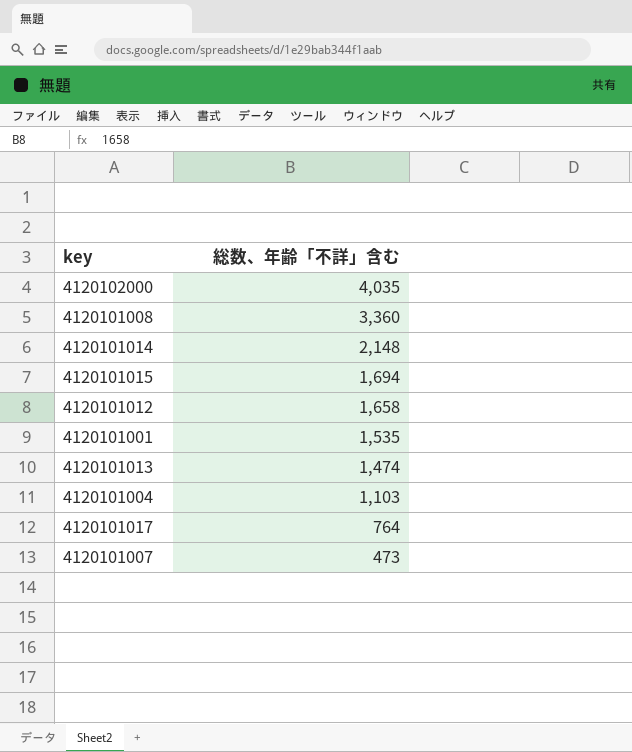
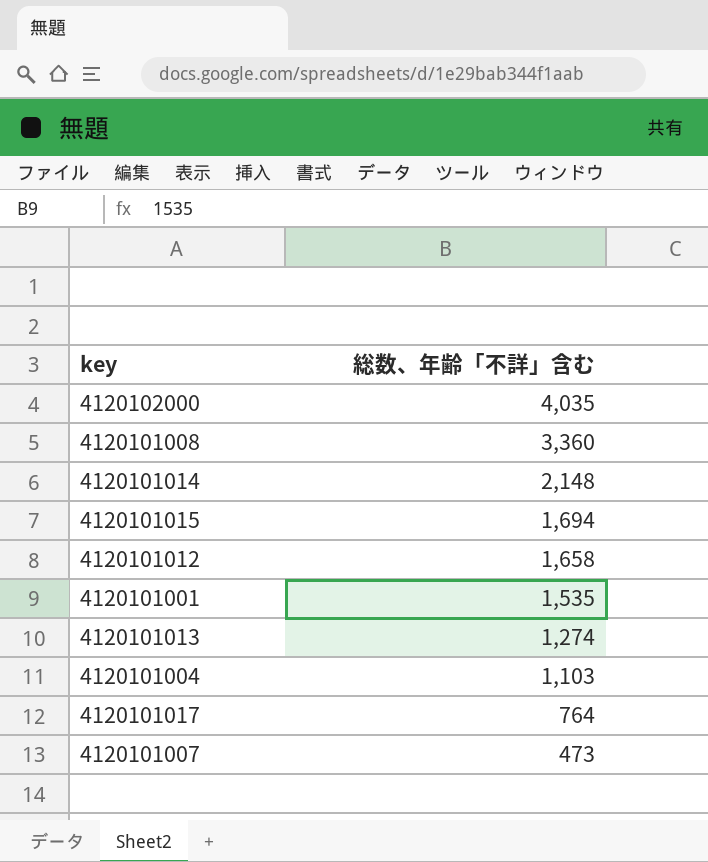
4120101013 | 総数、年齢「不詳」含む: 1,474 -> 1,274

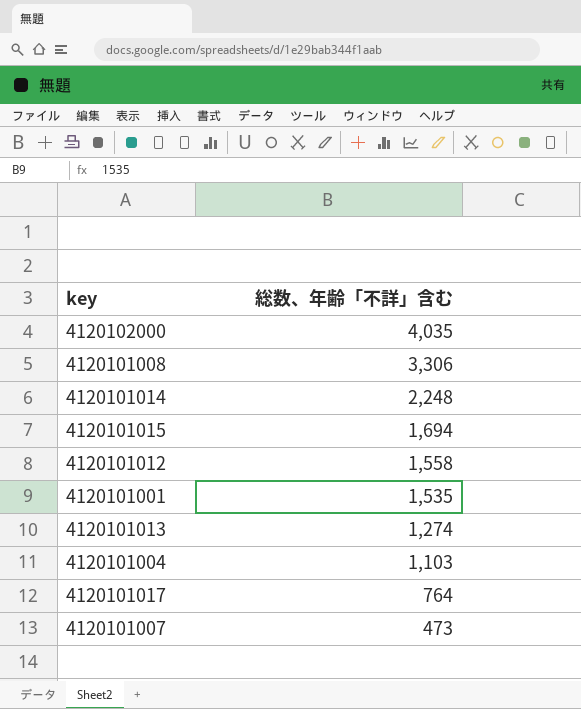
4120101008 | 総数、年齢「不詳」含む: 3,360 -> 3,306
4120101014 | 総数、年齢「不詳」含む: 2,148 -> 2,248
4120101012 | 総数、年齢「不詳」含む: 1,658 -> 1,558

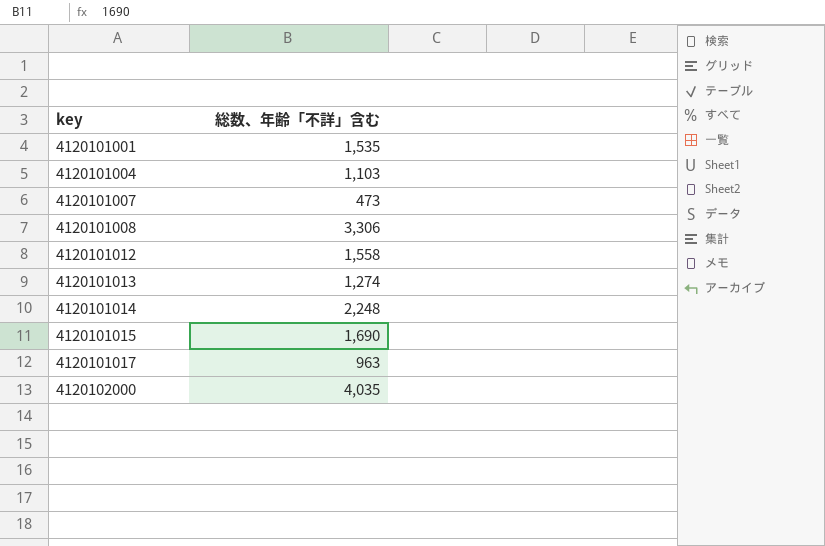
row order: 総数、年齢「不詳」含む descending -> key ascending
4120101015 | 総数、年齢「不詳」含む: 1,694 -> 1,690
4120101017 | 総数、年齢「不詳」含む: 764 -> 963

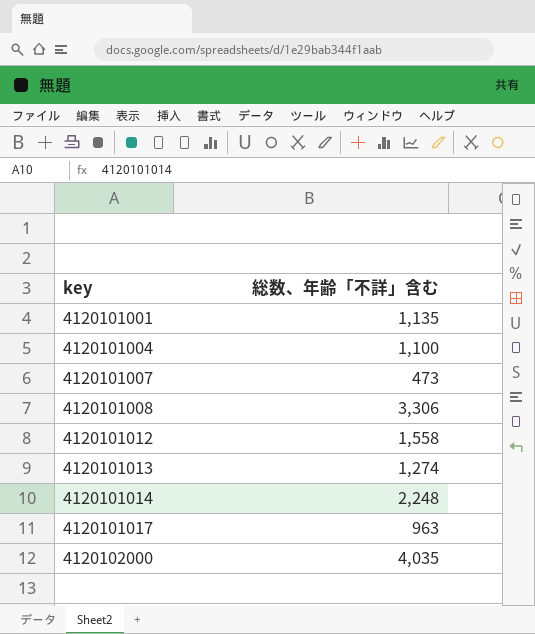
row 4120101015: 1,690 -> none
4120101001 | 総数、年齢「不詳」含む: 1,535 -> 1,135
4120101004 | 総数、年齢「不詳」含む: 1,103 -> 1,100

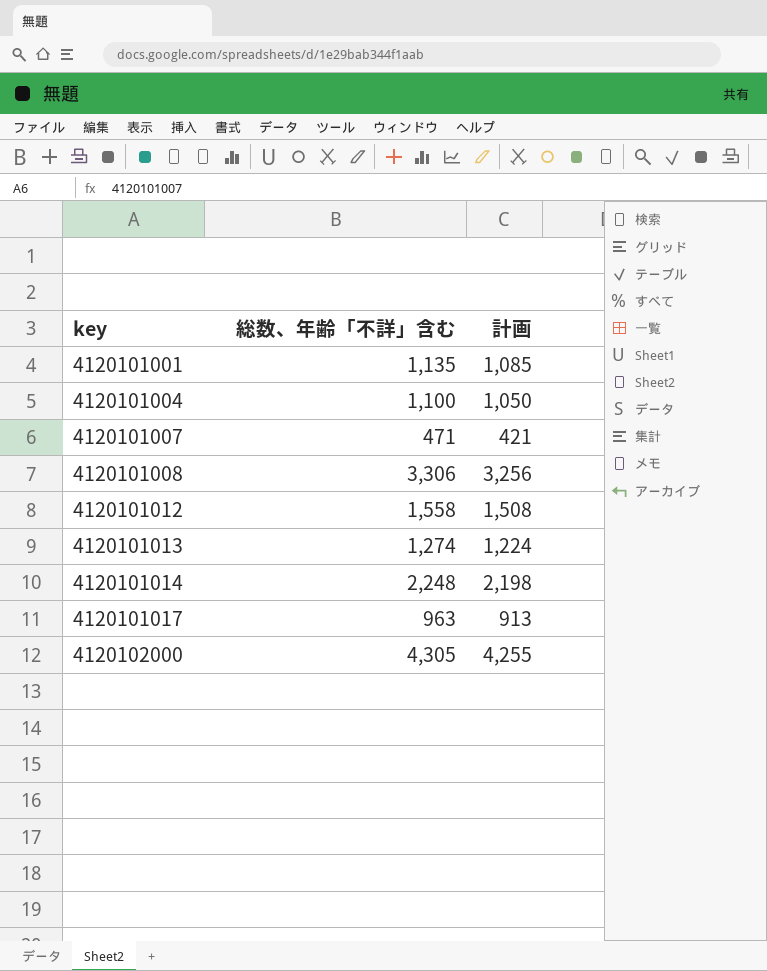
column 計画 | formula: none -> [総数、年齢「不詳」含む] - 50
4120101007 | 総数、年齢「不詳」含む: 473 -> 471
4120102000 | 総数、年齢「不詳」含む: 4,035 -> 4,305

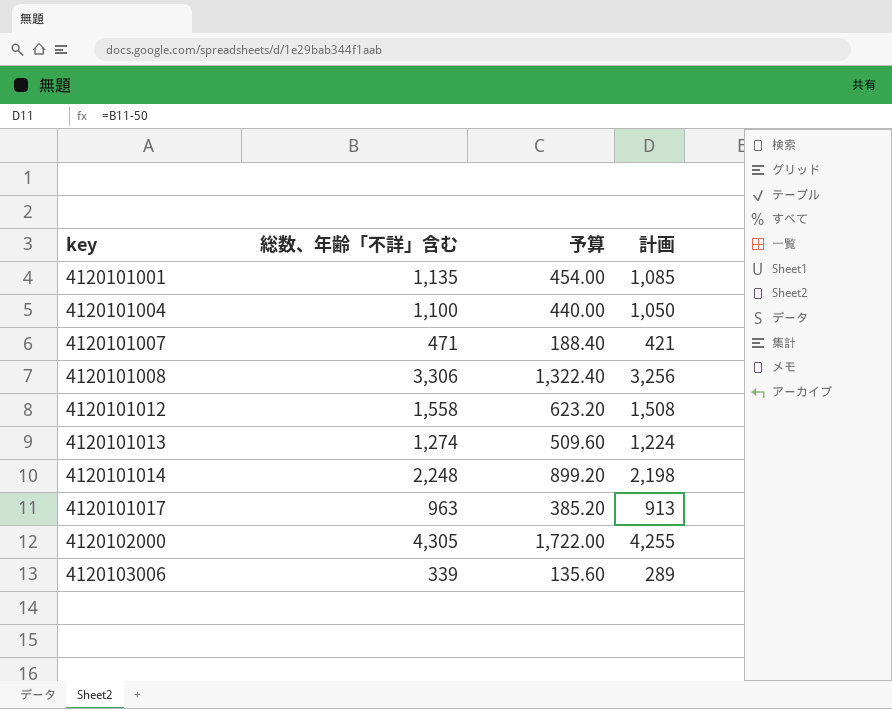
column 予算 | formula: none -> [総数、年齢「不詳」含む] * 0.4
row 4120103006: none -> 339 | 135.60 | 289

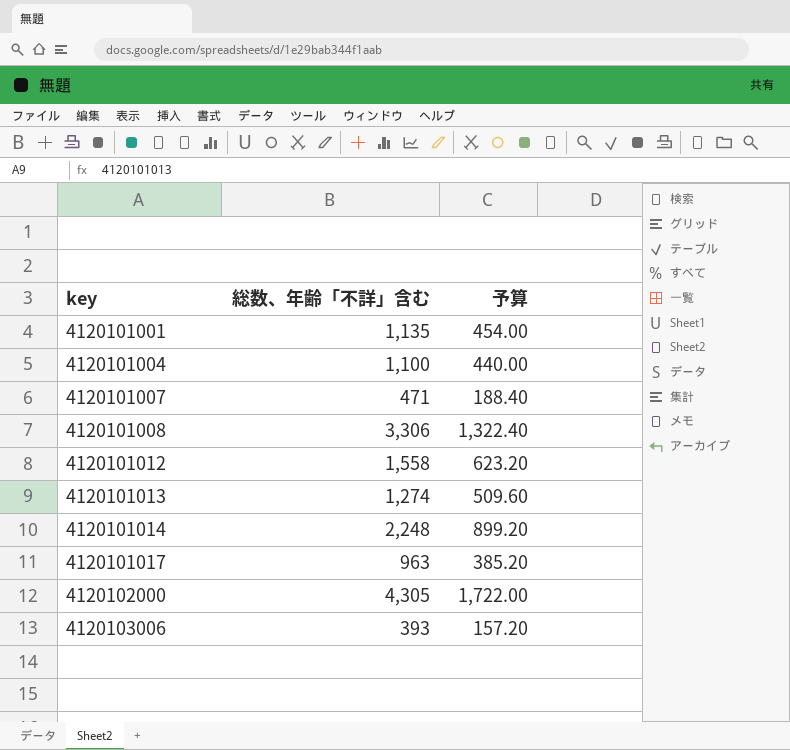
column 計画 | formula: [総数、年齢「不詳」含む] - 50 -> none
4120103006 | 総数、年齢「不詳」含む: 339 -> 393
4120103006 | 予算: 135.60 -> 157.20

